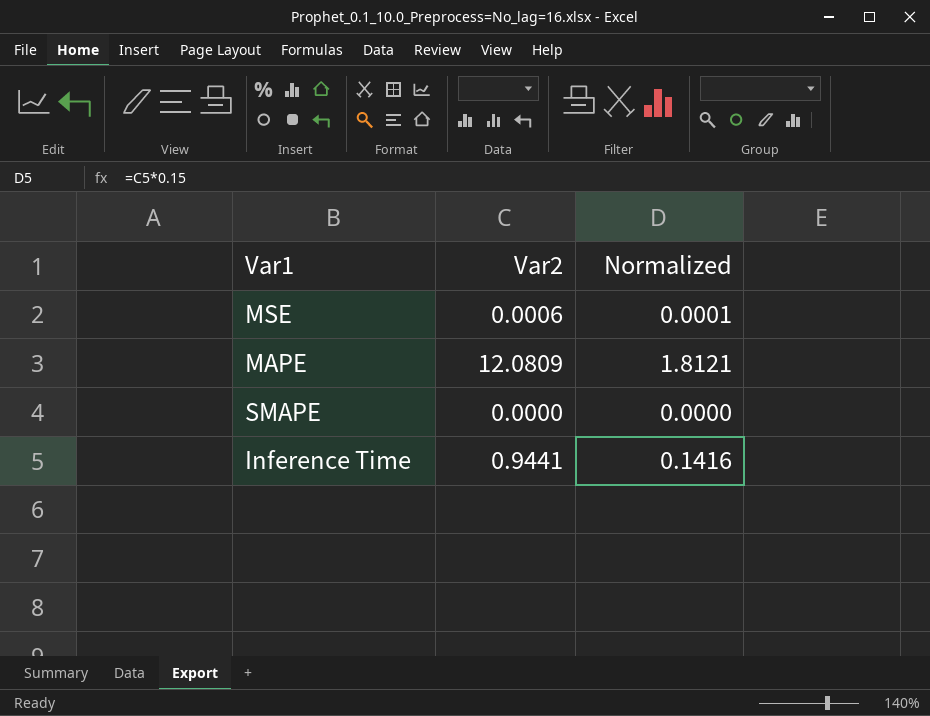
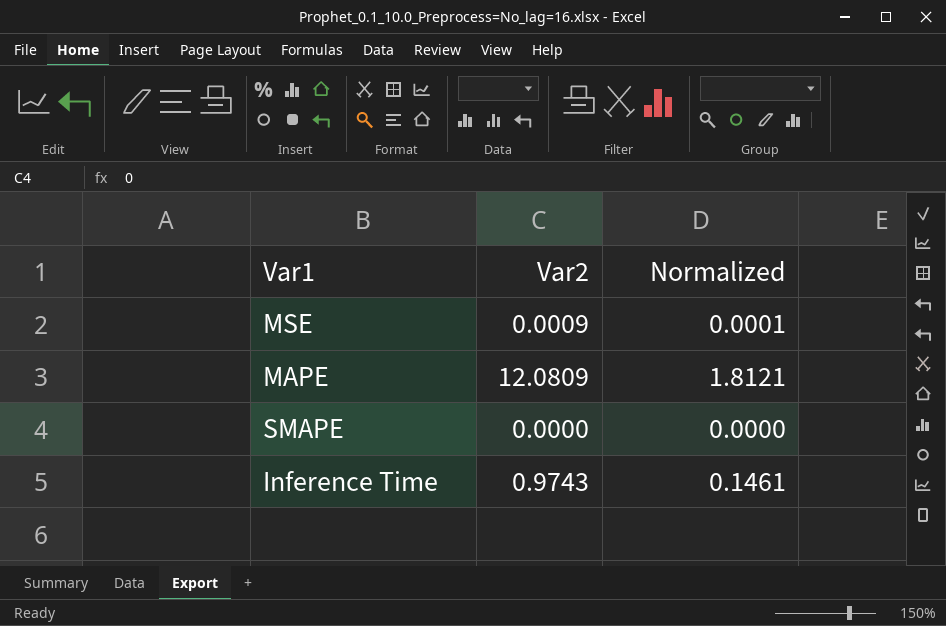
MSE | Var2: 0.0006 -> 0.0009
Inference Time | Var2: 0.9441 -> 0.9743
Inference Time | Normalized: 0.1416 -> 0.1461

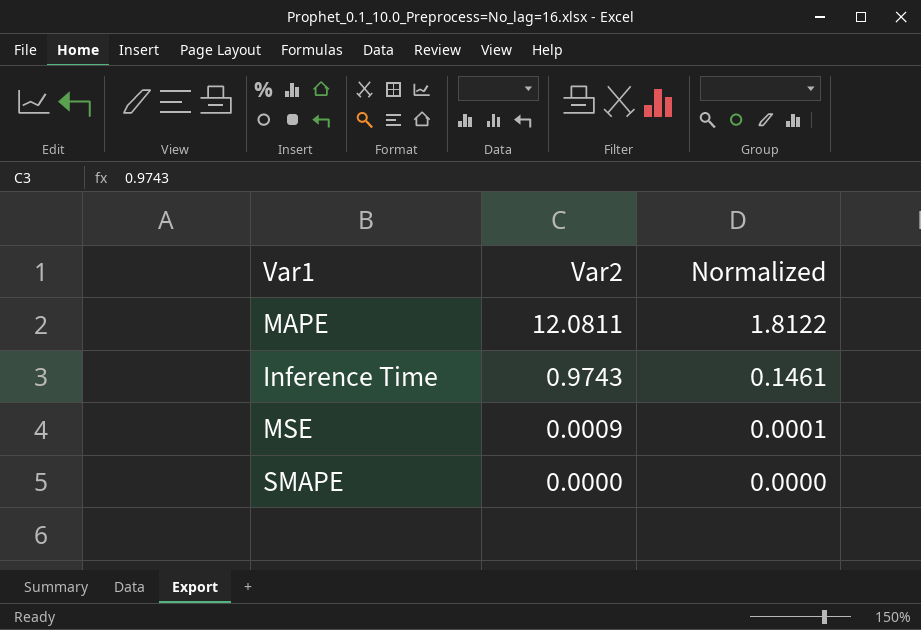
row order: none -> Var2 descending
MAPE | Var2: 12.0809 -> 12.0811
MAPE | Normalized: 1.8121 -> 1.8122

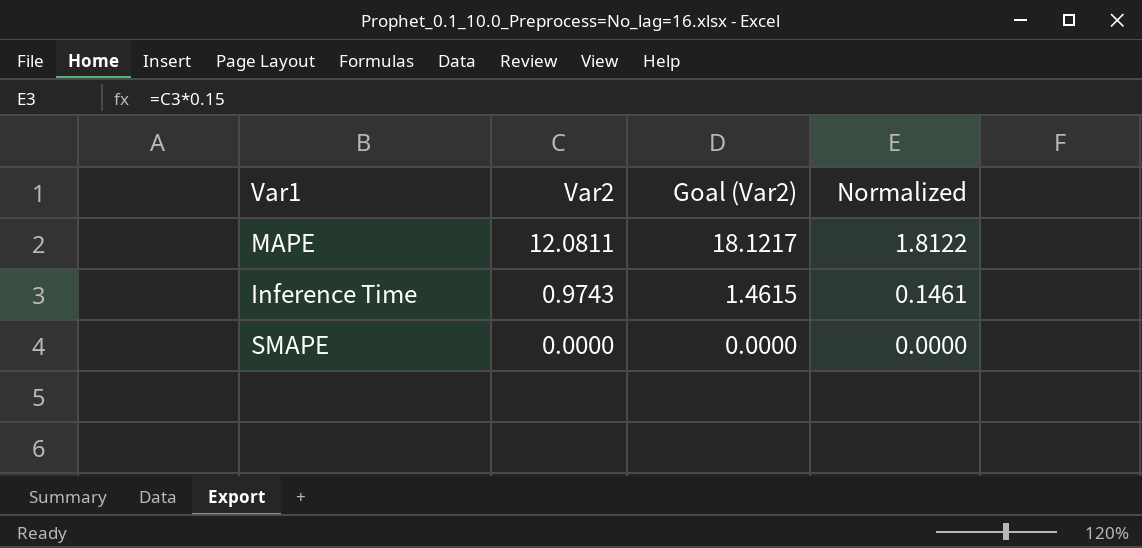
column Goal (Var2) | formula: none -> [Var2] * 1.5
row MSE: 0.0009 | 0.0001 -> none

